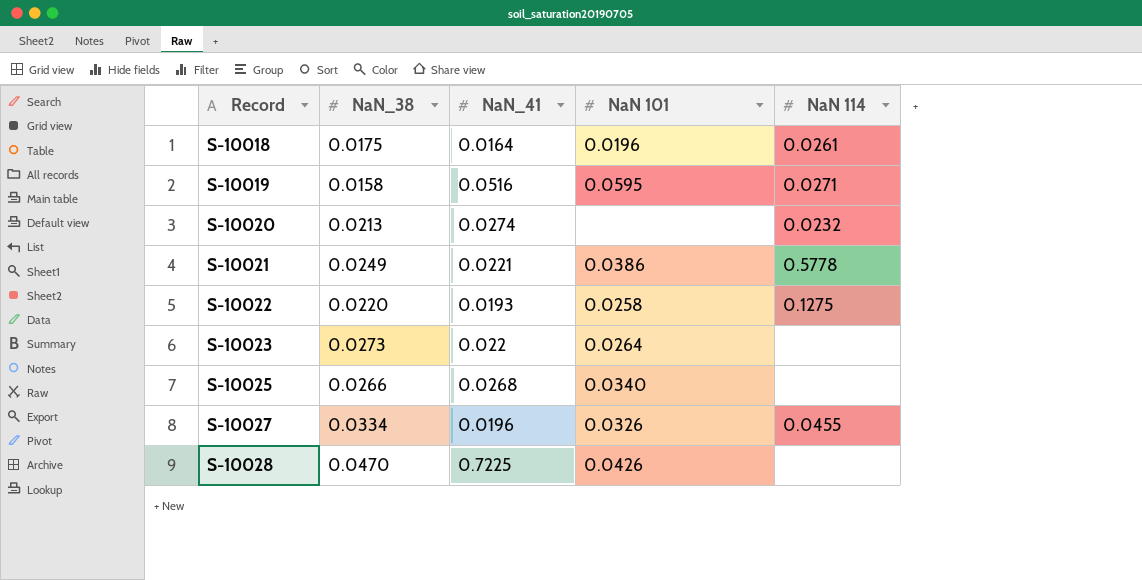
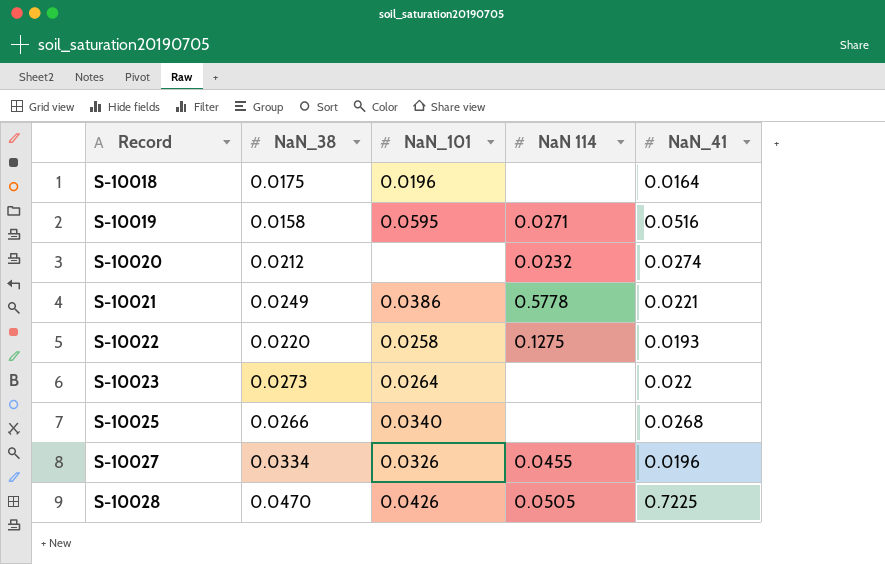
column name: NaN 101 -> NaN_101
column NaN_41 | position: 3 -> 5
S-10018 | NaN 114: 0.0261 -> none
S-10020 | NaN_38: 0.0213 -> 0.0212
S-10028 | NaN 114: none -> 0.0505

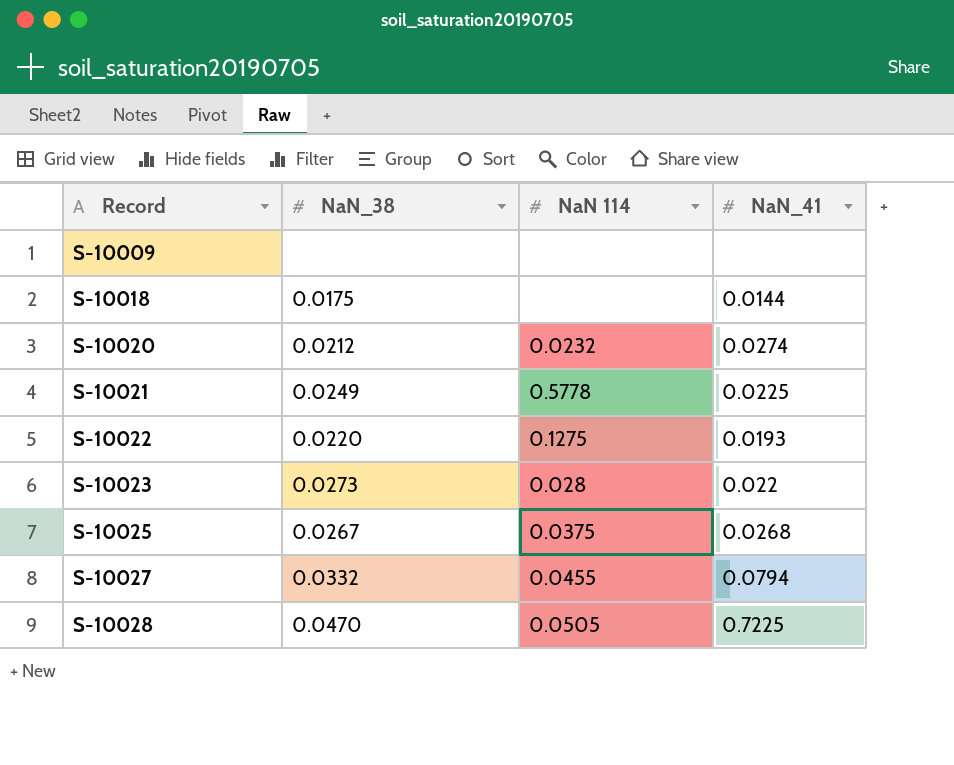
column NaN_101 | position: 3 -> none
row S-10019: 0.0158 | 0.0595 | 0.0271 | 0.0516 -> none
row S-10009: none -> none | none | none
S-10018 | NaN_41: 0.0164 -> 0.0144
S-10021 | NaN_41: 0.0221 -> 0.0225
S-10023 | NaN 114: none -> 0.028
S-10025 | NaN_38: 0.0266 -> 0.0267
S-10025 | NaN 114: none -> 0.0375
S-10027 | NaN_38: 0.0334 -> 0.0332
S-10027 | NaN_41: 0.0196 -> 0.0794

